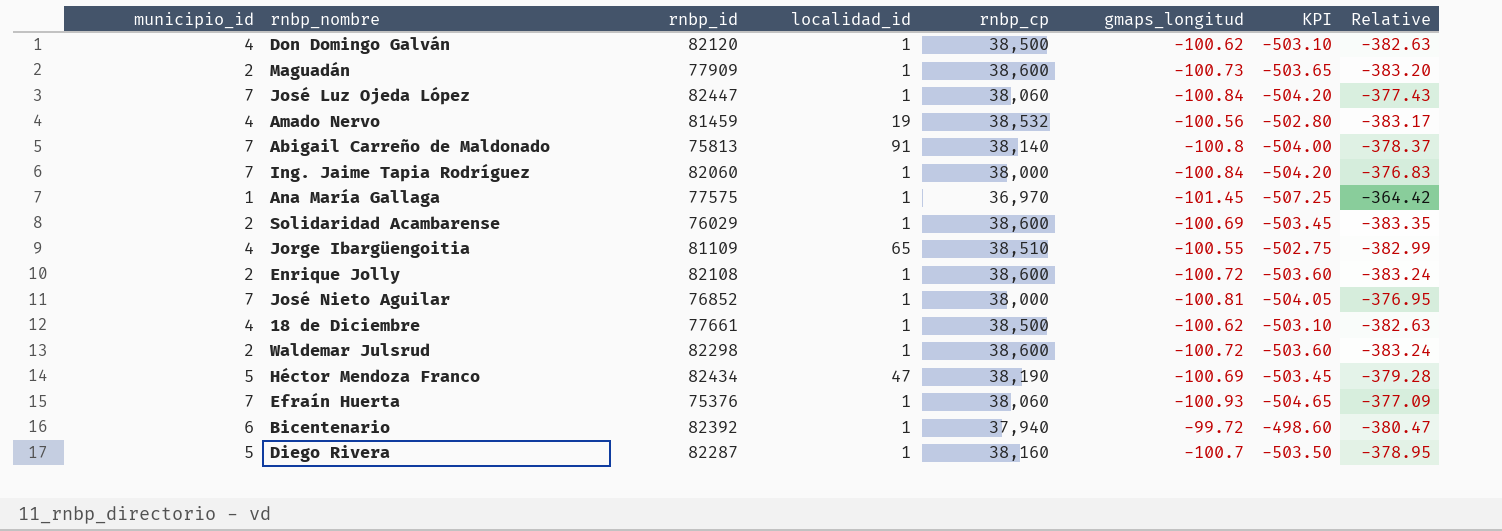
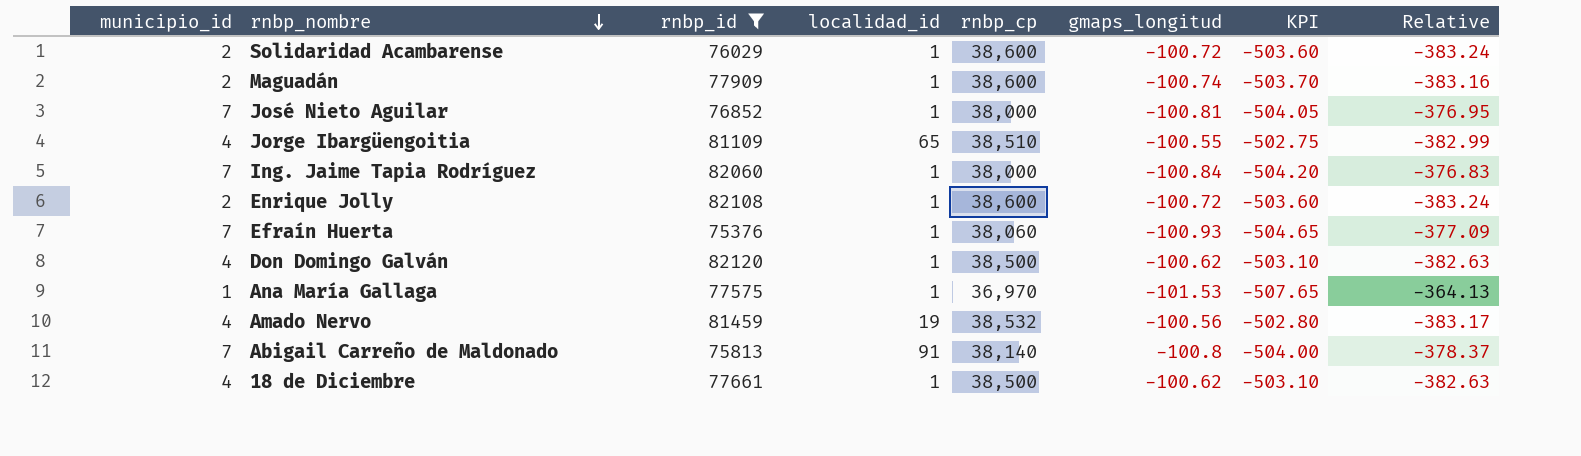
filter: none -> rnbp_id <= 82120
row order: none -> rnbp_nombre descending
Solidaridad Acambarense | gmaps_longitud: -100.69 -> -100.72
Solidaridad Acambarense | KPI: -503.45 -> -503.60
Solidaridad Acambarense | Relative: -383.35 -> -383.24
Maguadán | gmaps_longitud: -100.73 -> -100.74
Maguadán | KPI: -503.65 -> -503.70
Maguadán | Relative: -383.20 -> -383.16
Ana María Gallaga | gmaps_longitud: -101.45 -> -101.53
Ana María Gallaga | KPI: -507.25 -> -507.65
Ana María Gallaga | Relative: -364.42 -> -364.13

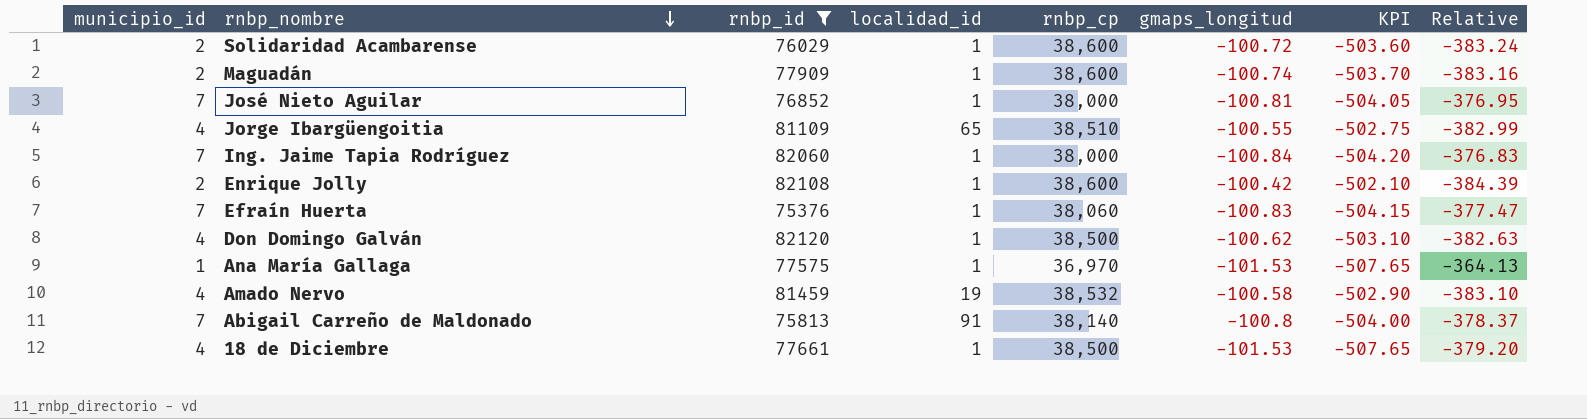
Enrique Jolly | gmaps_longitud: -100.72 -> -100.42
Enrique Jolly | KPI: -503.60 -> -502.10
Enrique Jolly | Relative: -383.24 -> -384.39
Efraín Huerta | gmaps_longitud: -100.93 -> -100.83
Efraín Huerta | KPI: -504.65 -> -504.15
Efraín Huerta | Relative: -377.09 -> -377.47
Amado Nervo | gmaps_longitud: -100.56 -> -100.58
Amado Nervo | KPI: -502.80 -> -502.90
Amado Nervo | Relative: -383.17 -> -383.10
18 de Diciembre | gmaps_longitud: -100.62 -> -101.53
18 de Diciembre | KPI: -503.10 -> -507.65
18 de Diciembre | Relative: -382.63 -> -379.20

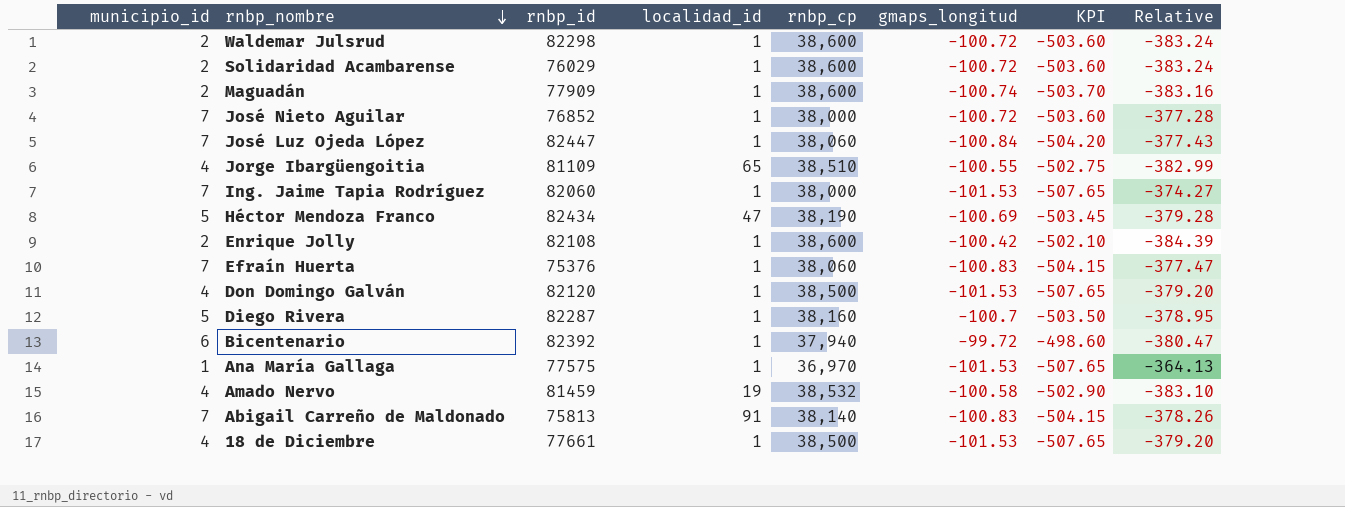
filter: rnbp_id <= 82120 -> none
José Nieto Aguilar | gmaps_longitud: -100.81 -> -100.72
José Nieto Aguilar | KPI: -504.05 -> -503.60
José Nieto Aguilar | Relative: -376.95 -> -377.28
Ing. Jaime Tapia Rodríguez | gmaps_longitud: -100.84 -> -101.53
Ing. Jaime Tapia Rodríguez | KPI: -504.20 -> -507.65
Ing. Jaime Tapia Rodríguez | Relative: -376.83 -> -374.27
Don Domingo Galván | gmaps_longitud: -100.62 -> -101.53
Don Domingo Galván | KPI: -503.10 -> -507.65
Don Domingo Galván | Relative: -382.63 -> -379.20
Abigail Carreño de Maldonado | gmaps_longitud: -100.8 -> -100.83
Abigail Carreño de Maldonado | KPI: -504.00 -> -504.15
Abigail Carreño de Maldonado | Relative: -378.37 -> -378.26

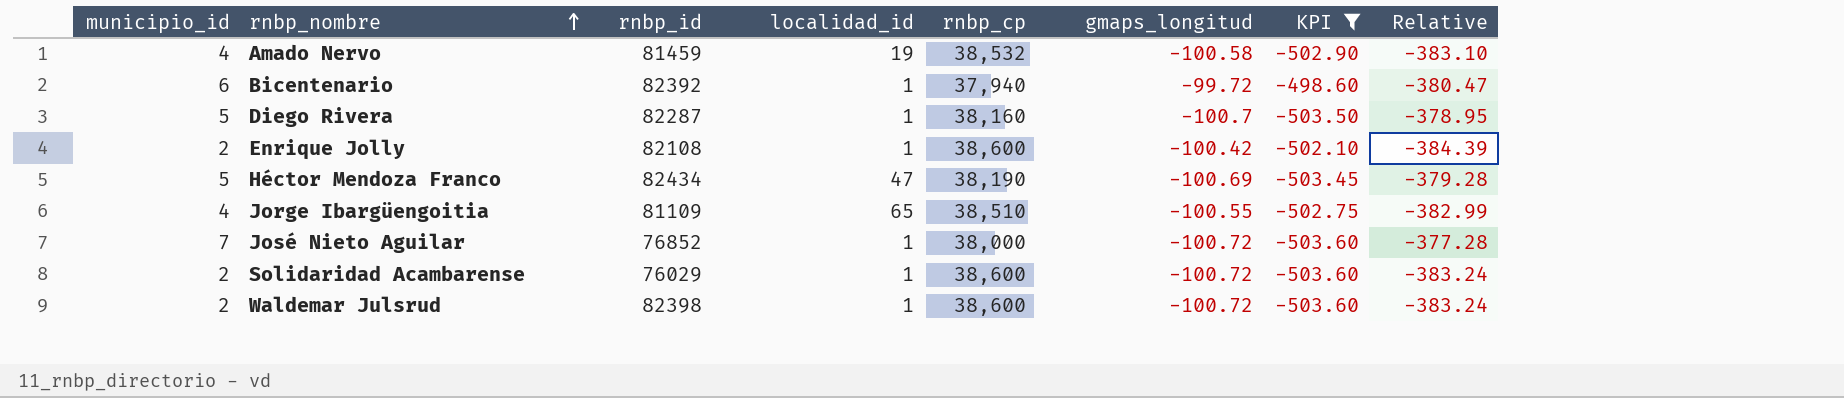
filter: none -> KPI >= -503.60
row order: rnbp_nombre descending -> rnbp_nombre ascending
Waldemar Julsrud | rnbp_id: 82298 -> 82398

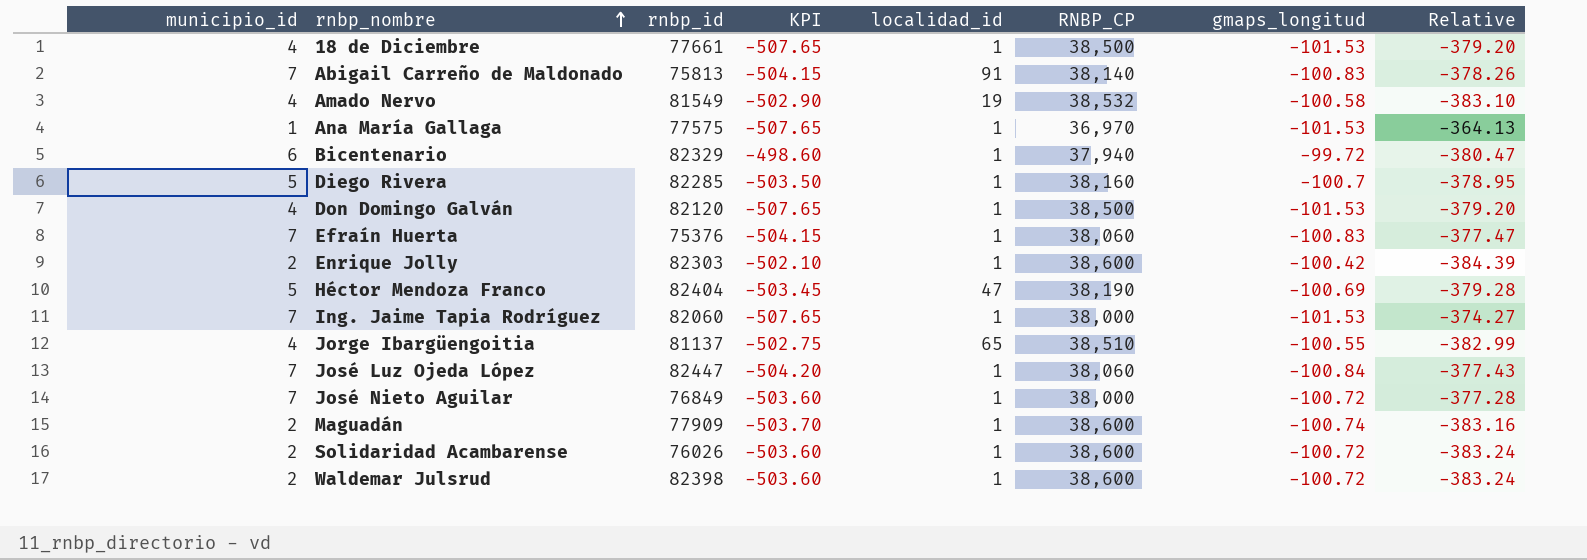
filter: KPI >= -503.60 -> none
column KPI | position: 7 -> 4
column name: rnbp_cp -> RNBP_CP
Amado Nervo | rnbp_id: 81459 -> 81549
Bicentenario | rnbp_id: 82392 -> 82329
Diego Rivera | rnbp_id: 82287 -> 82285
Enrique Jolly | rnbp_id: 82108 -> 82303
Héctor Mendoza Franco | rnbp_id: 82434 -> 82404
Jorge Ibargüengoitia | rnbp_id: 81109 -> 81137
José Nieto Aguilar | rnbp_id: 76852 -> 76849
Solidaridad Acambarense | rnbp_id: 76029 -> 76026

